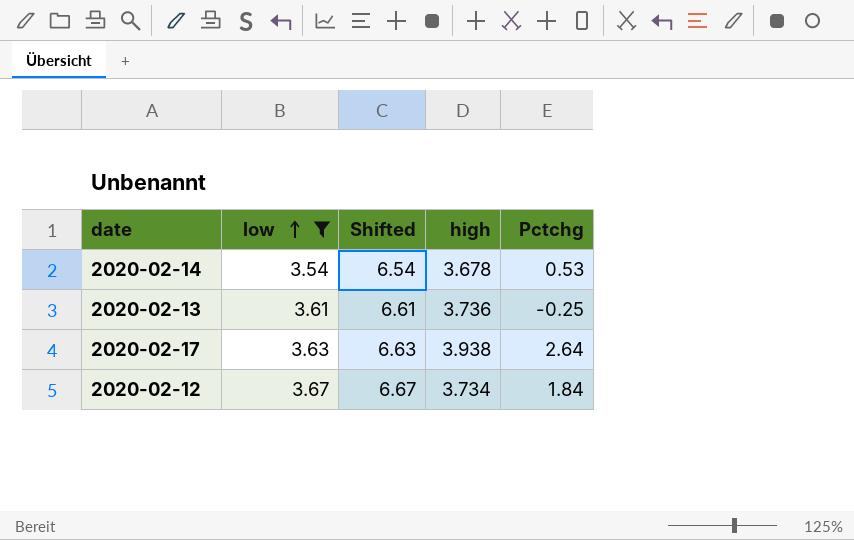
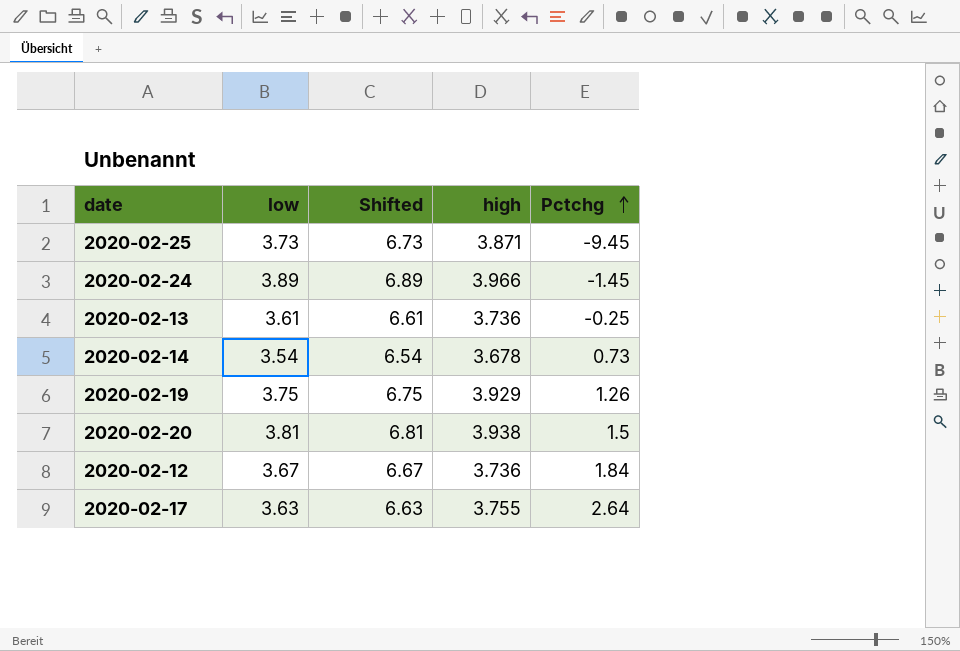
filter: low <= 3.67 -> none
row order: low ascending -> Pctchg ascending
2020-02-14 | Pctchg: 0.53 -> 0.73
2020-02-12 | high: 3.734 -> 3.736
2020-02-17 | high: 3.938 -> 3.755

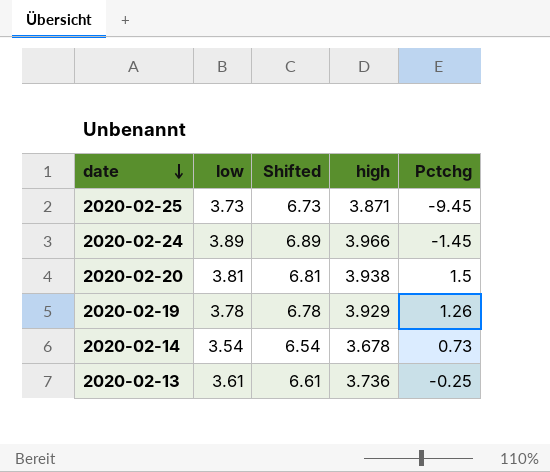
row order: Pctchg ascending -> date descending
row 2020-02-12: 3.67 | 6.67 | 3.736 | 1.84 -> none
row 2020-02-17: 3.63 | 6.63 | 3.755 | 2.64 -> none
2020-02-19 | low: 3.75 -> 3.78
2020-02-19 | Shifted: 6.75 -> 6.78

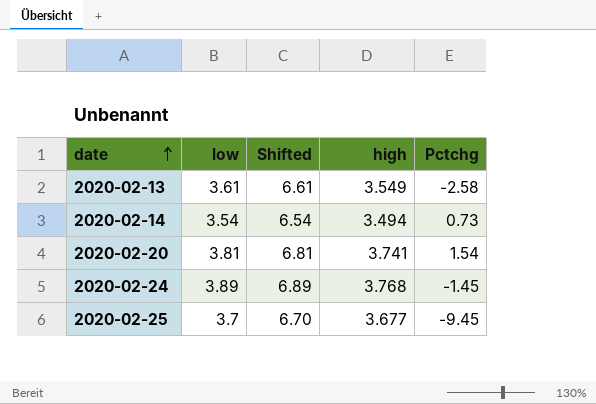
row order: date descending -> date ascending
row 2020-02-19: 3.78 | 6.78 | 3.929 | 1.26 -> none
2020-02-13 | high: 3.736 -> 3.549
2020-02-13 | Pctchg: -0.25 -> -2.58
2020-02-14 | high: 3.678 -> 3.494
2020-02-20 | high: 3.938 -> 3.741
2020-02-20 | Pctchg: 1.5 -> 1.54
2020-02-24 | high: 3.966 -> 3.768
2020-02-25 | low: 3.73 -> 3.7
2020-02-25 | Shifted: 6.73 -> 6.70
2020-02-25 | high: 3.871 -> 3.677

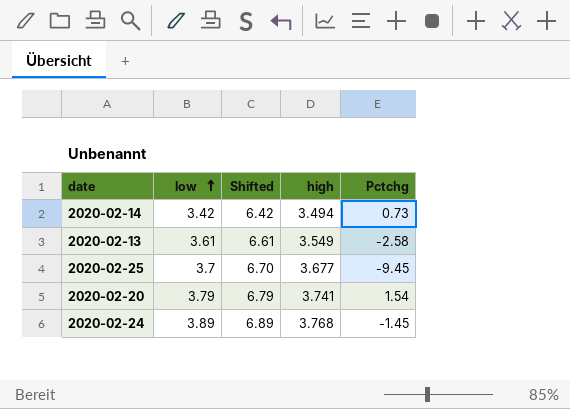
row order: date ascending -> low ascending
2020-02-14 | low: 3.54 -> 3.42
2020-02-14 | Shifted: 6.54 -> 6.42
2020-02-20 | low: 3.81 -> 3.79
2020-02-20 | Shifted: 6.81 -> 6.79

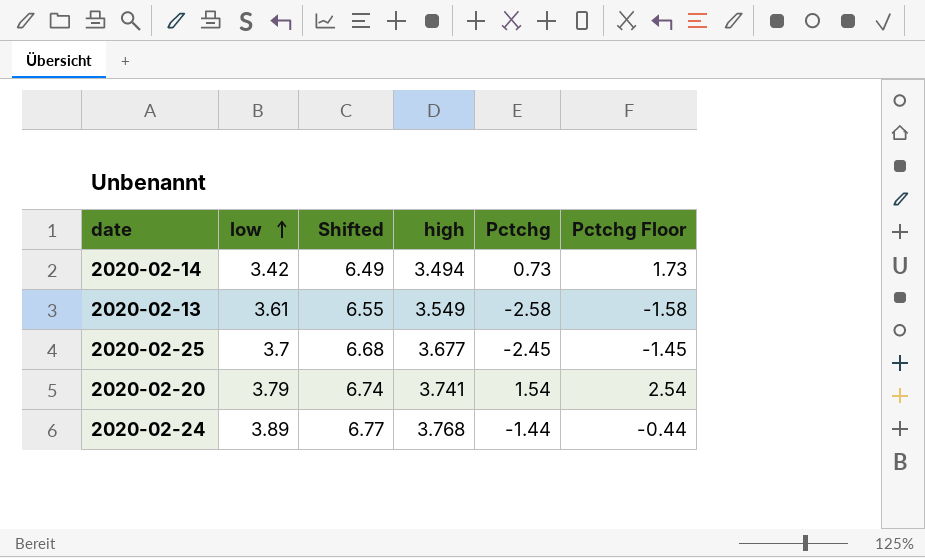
column Shifted | formula: [low] + 3 -> [high] + 3
column Pctchg Floor | formula: none -> [Pctchg] + 1
2020-02-25 | Pctchg: -9.45 -> -2.45
2020-02-24 | Pctchg: -1.45 -> -1.44

